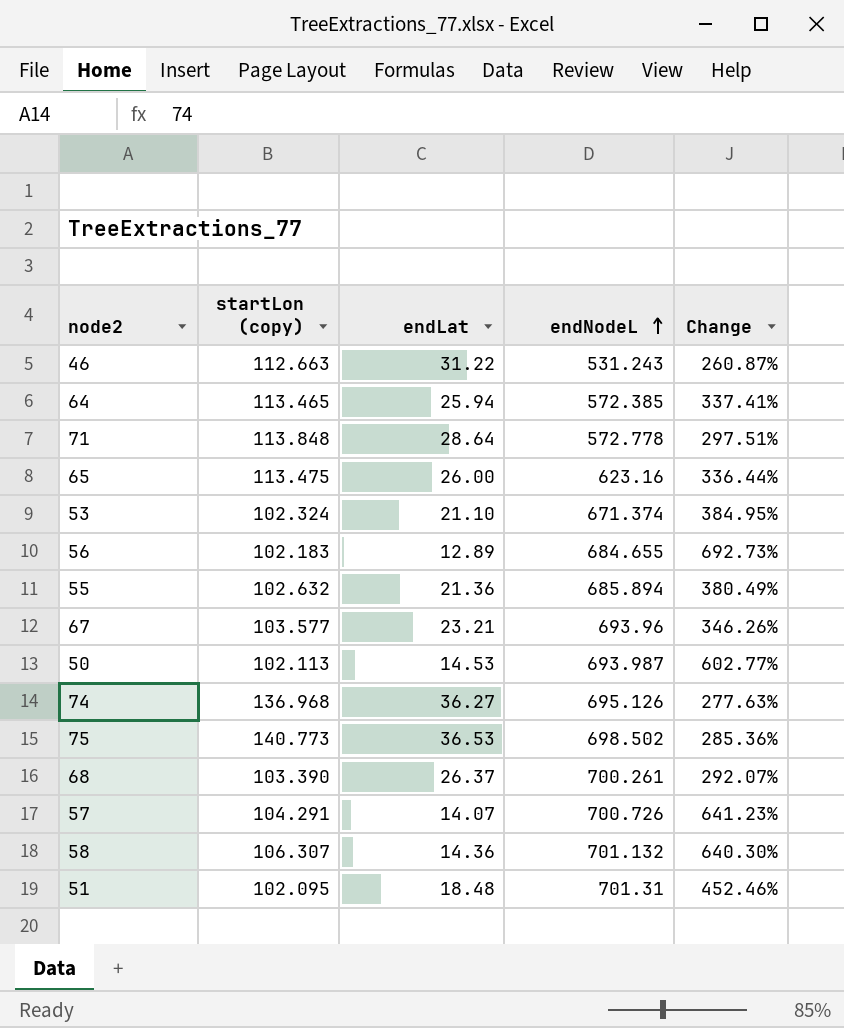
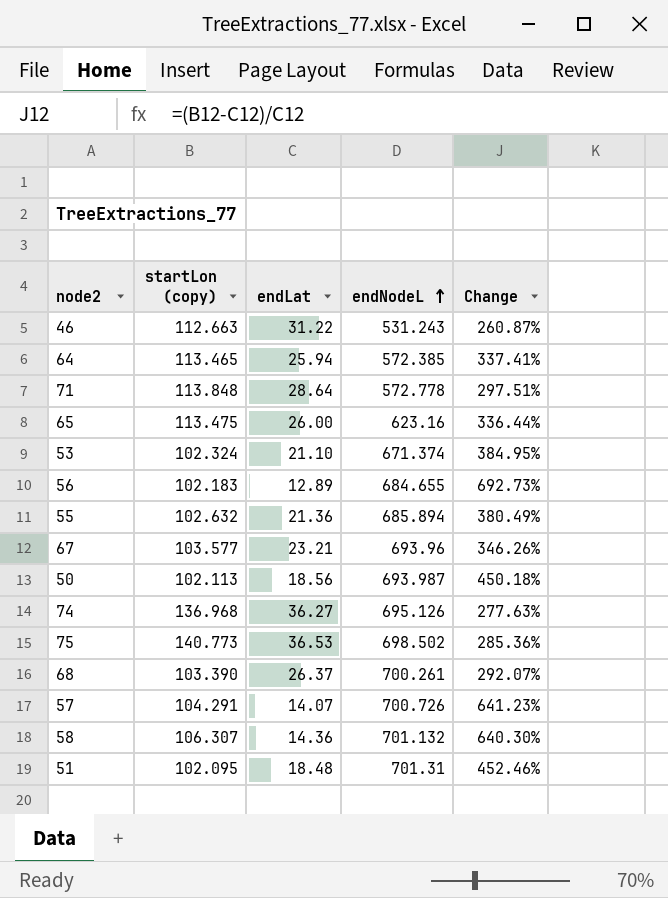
50 | endLat: 14.53 -> 18.56
50 | Change: 602.77% -> 450.18%

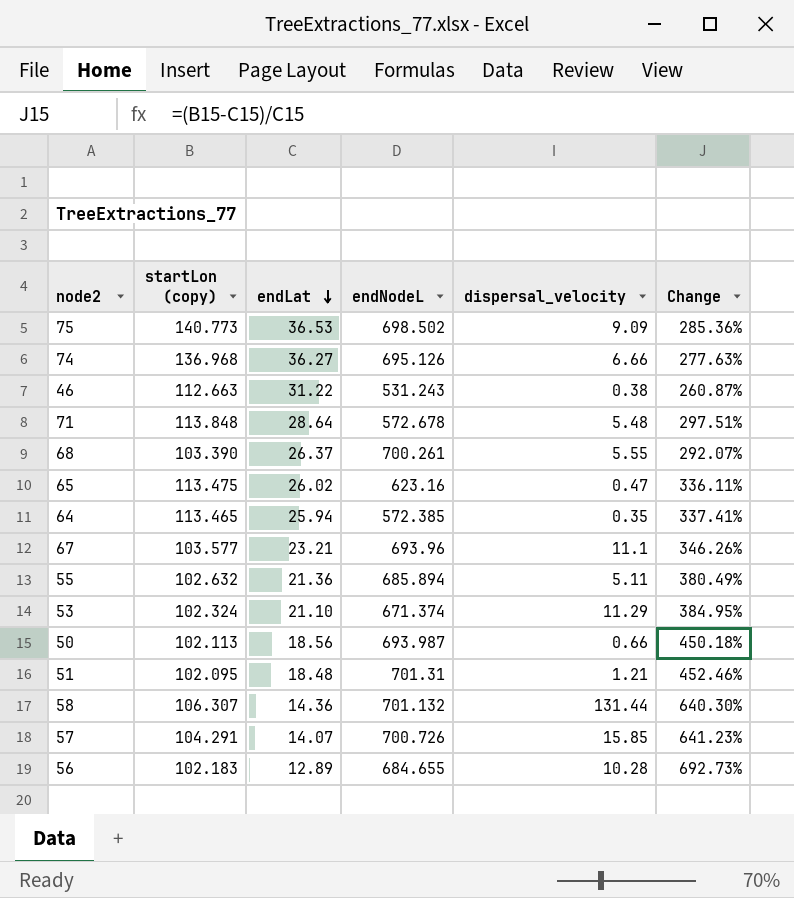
row order: endNodeL ascending -> endLat descending
column dispersal_velocity | position: none -> 5
71 | endNodeL: 572.778 -> 572.678
65 | endLat: 26.00 -> 26.02
65 | Change: 336.44% -> 336.11%

